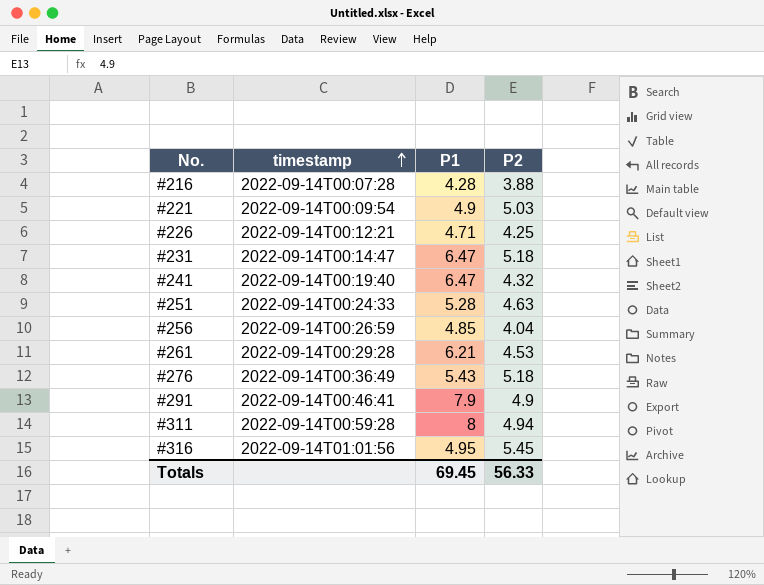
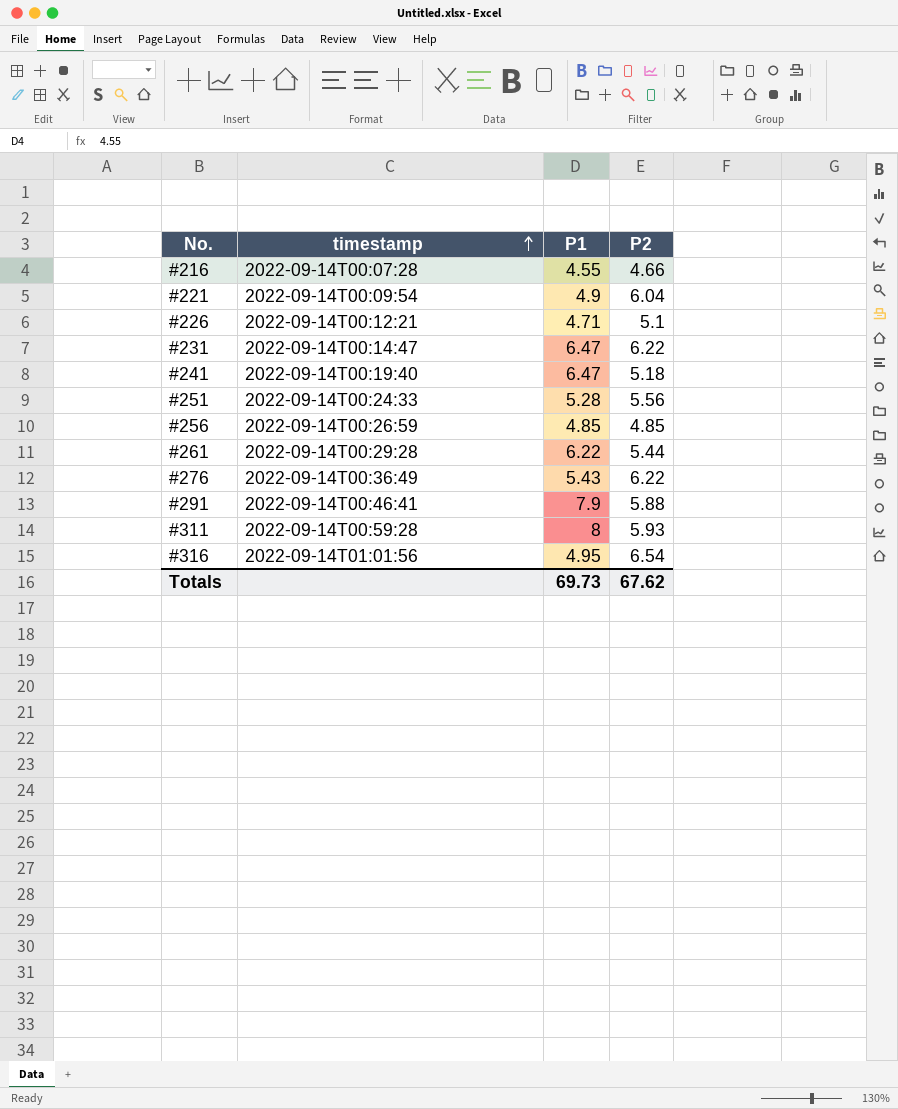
#216 | P1: 4.28 -> 4.55
#216 | P2: 3.88 -> 4.66
#221 | P2: 5.03 -> 6.04
#226 | P2: 4.25 -> 5.1
#231 | P2: 5.18 -> 6.22
#241 | P2: 4.32 -> 5.18
#251 | P2: 4.63 -> 5.56
#256 | P2: 4.04 -> 4.85
#261 | P1: 6.21 -> 6.22
#261 | P2: 4.53 -> 5.44
#276 | P2: 5.18 -> 6.22
#291 | P2: 4.9 -> 5.88
#311 | P2: 4.94 -> 5.93
#316 | P2: 5.45 -> 6.54
Totals | P1: 69.45 -> 69.73
Totals | P2: 56.33 -> 67.62

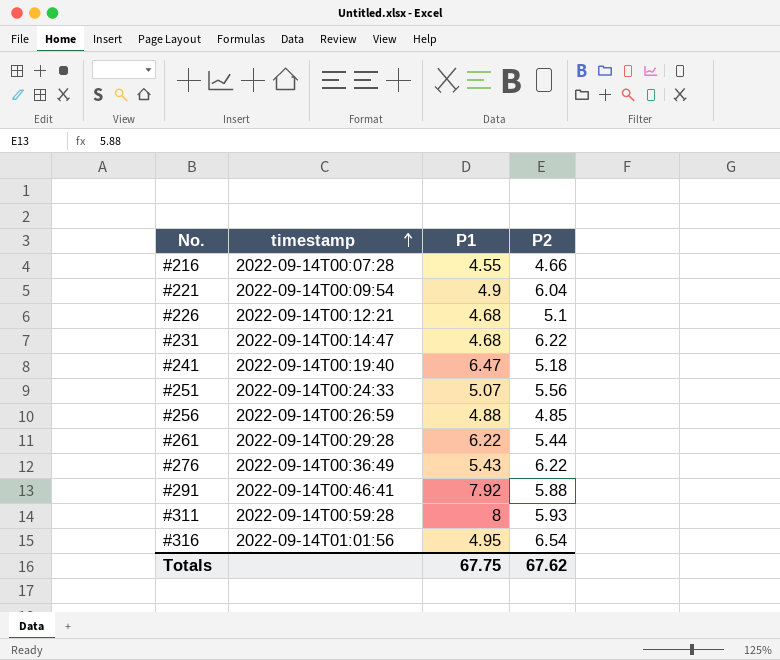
#226 | P1: 4.71 -> 4.68
#231 | P1: 6.47 -> 4.68
#251 | P1: 5.28 -> 5.07
#256 | P1: 4.85 -> 4.88
#291 | P1: 7.9 -> 7.92
Totals | P1: 69.73 -> 67.75

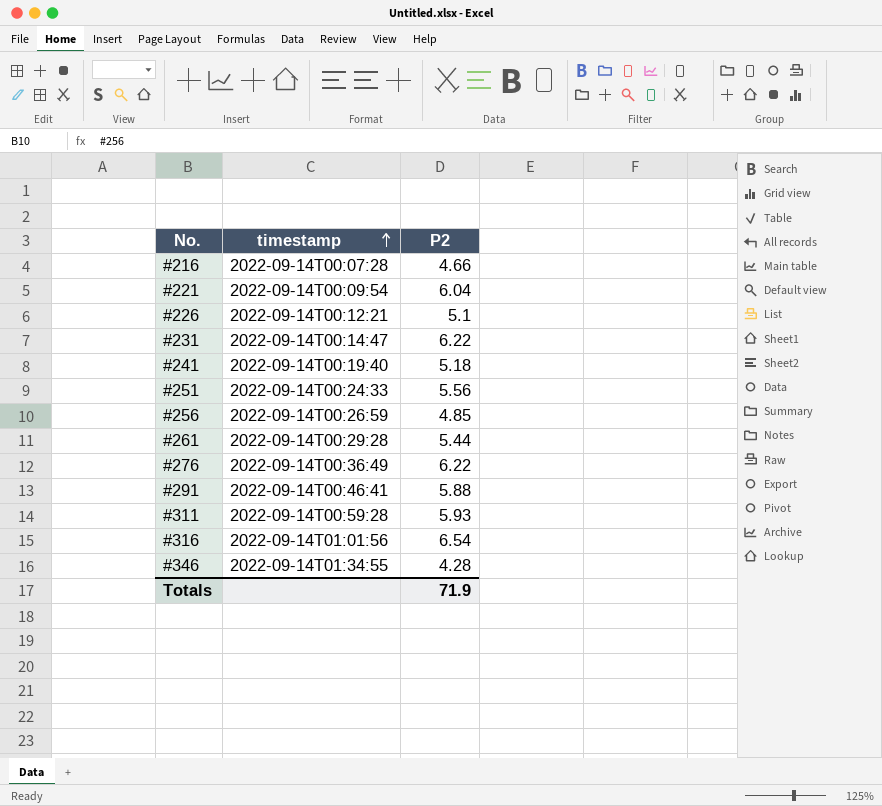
column P1 | position: 3 -> none
row #346: none -> 2022-09-14T01:34:55 | 4.28
Totals | P2: 67.62 -> 71.9

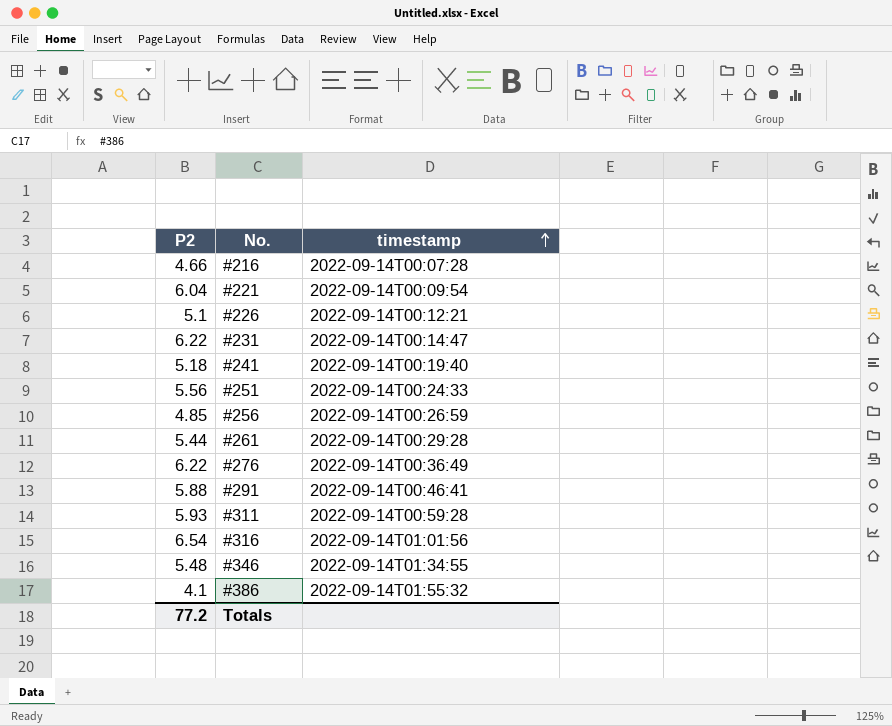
column P2 | position: 3 -> 1
#346 | P2: 4.28 -> 5.48
row #386: none -> 4.1 | 2022-09-14T01:55:32
Totals | P2: 71.9 -> 77.2

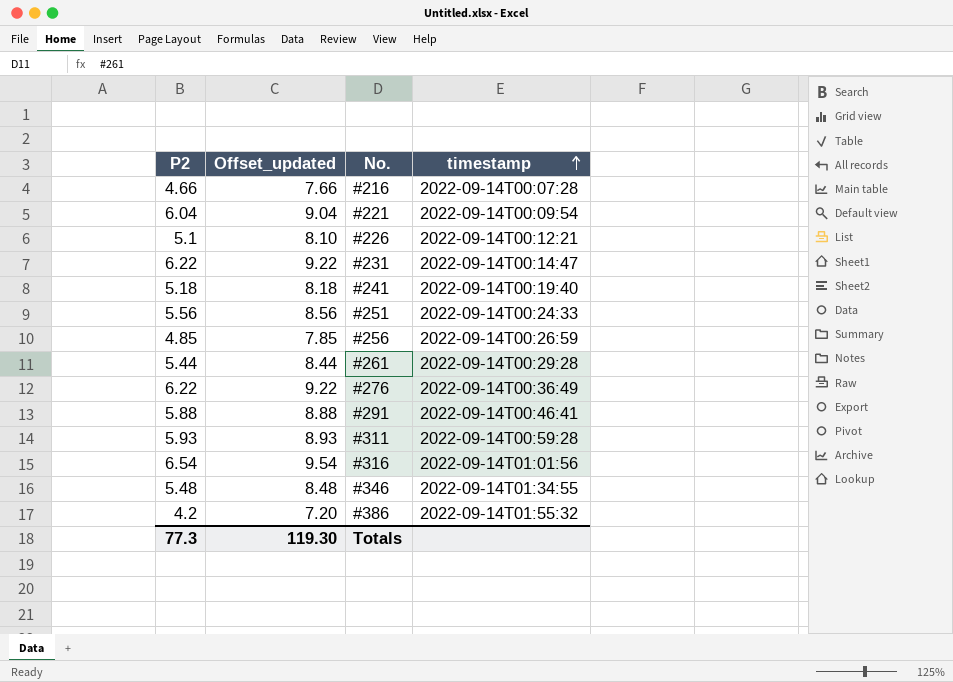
column Offset_updated | formula: none -> [P2] + 3
#386 | P2: 4.1 -> 4.2
Totals | P2: 77.2 -> 77.3

